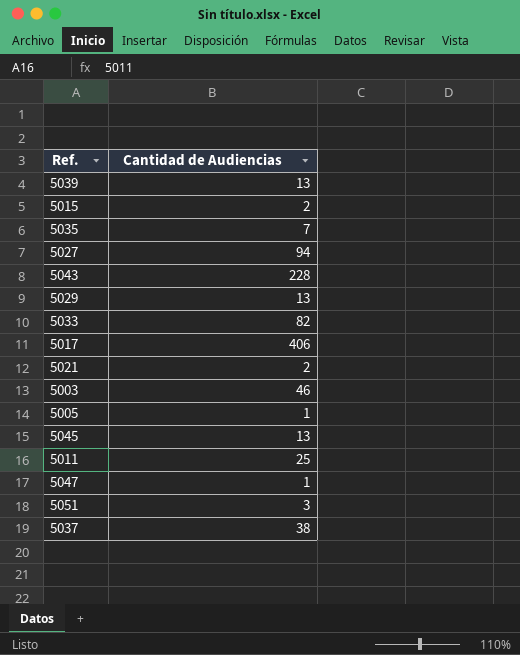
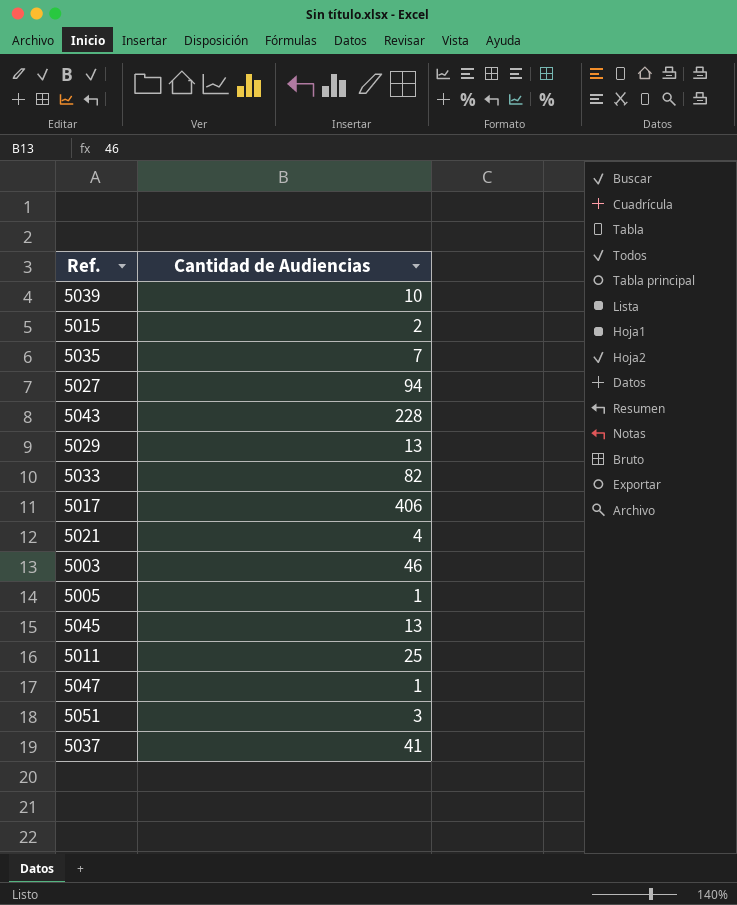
5039 | Cantidad de Audiencias: 13 -> 10
5021 | Cantidad de Audiencias: 2 -> 4
5037 | Cantidad de Audiencias: 38 -> 41

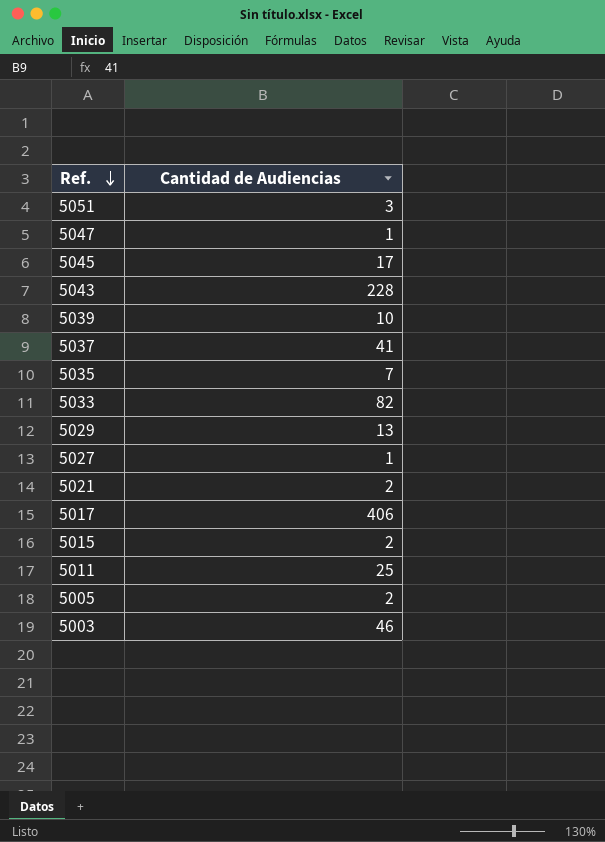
row order: none -> Ref. descending
5045 | Cantidad de Audiencias: 13 -> 17
5027 | Cantidad de Audiencias: 94 -> 1
5021 | Cantidad de Audiencias: 4 -> 2
5005 | Cantidad de Audiencias: 1 -> 2

